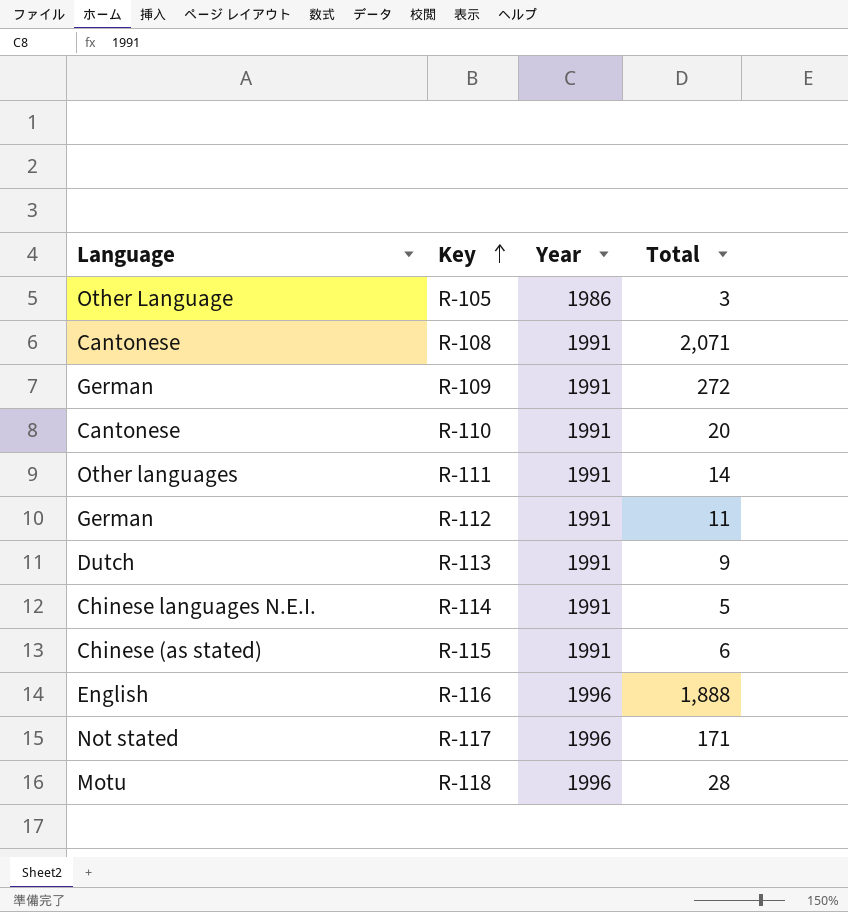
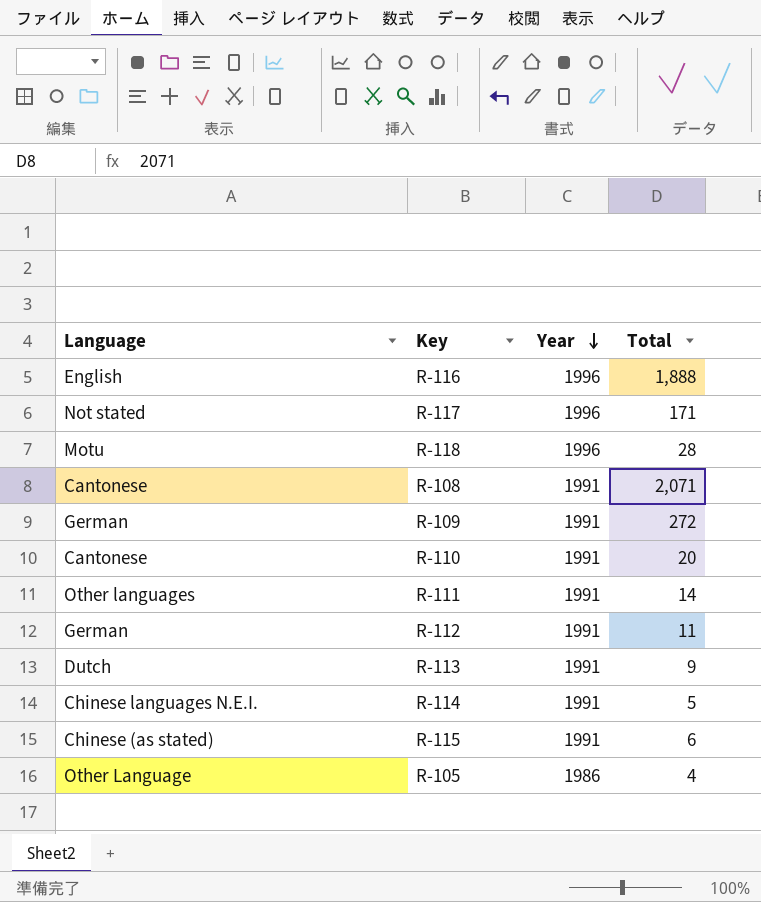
row order: Key ascending -> Year descending
R-105 | Total: 3 -> 4

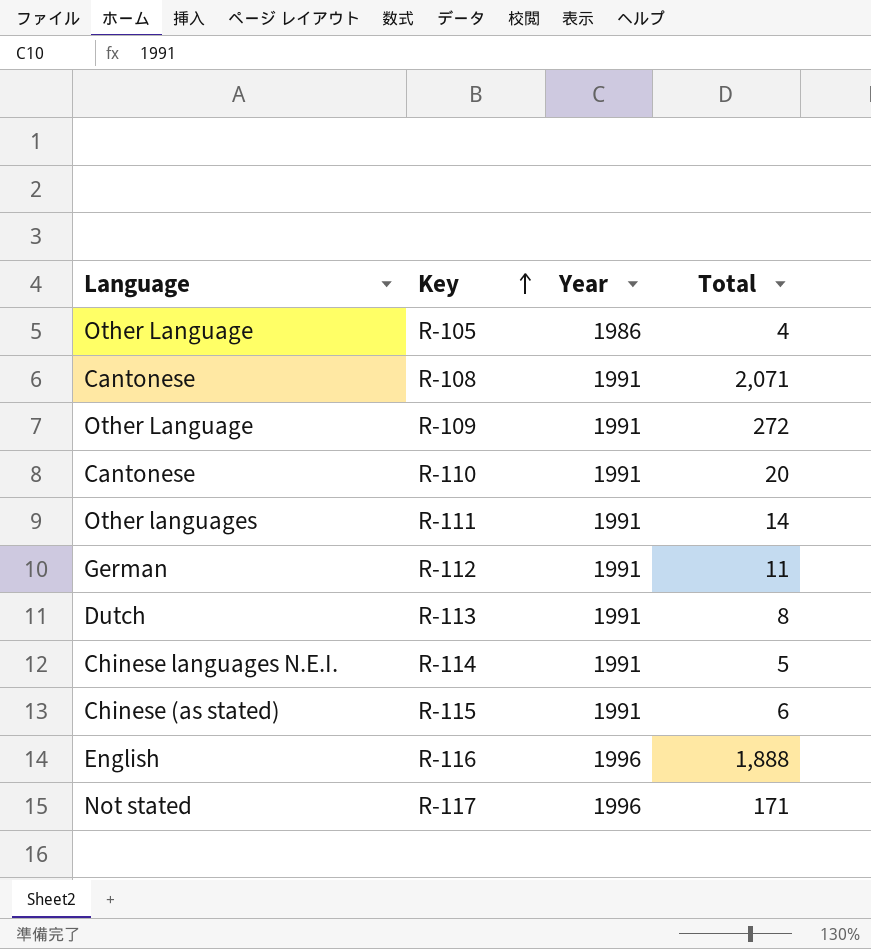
row order: Year descending -> Key ascending
row R-118: Motu | 1996 | 28 -> none
R-109 | Language: German -> Other Language
R-113 | Total: 9 -> 8

